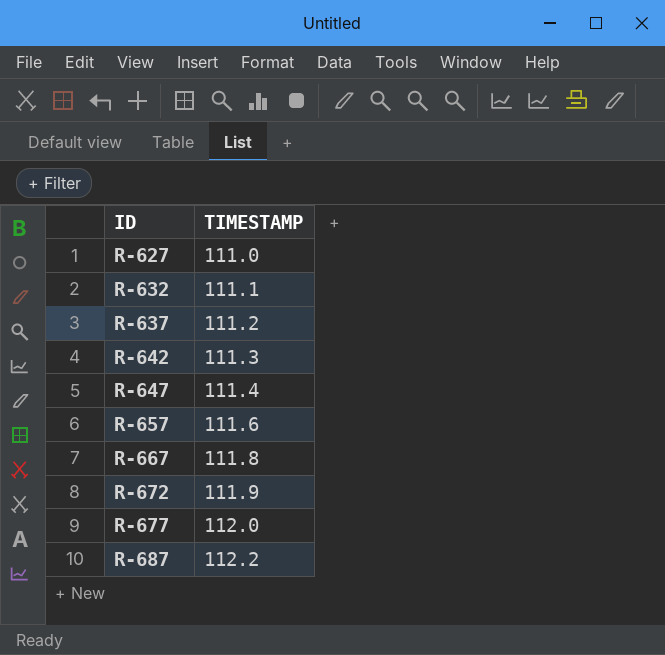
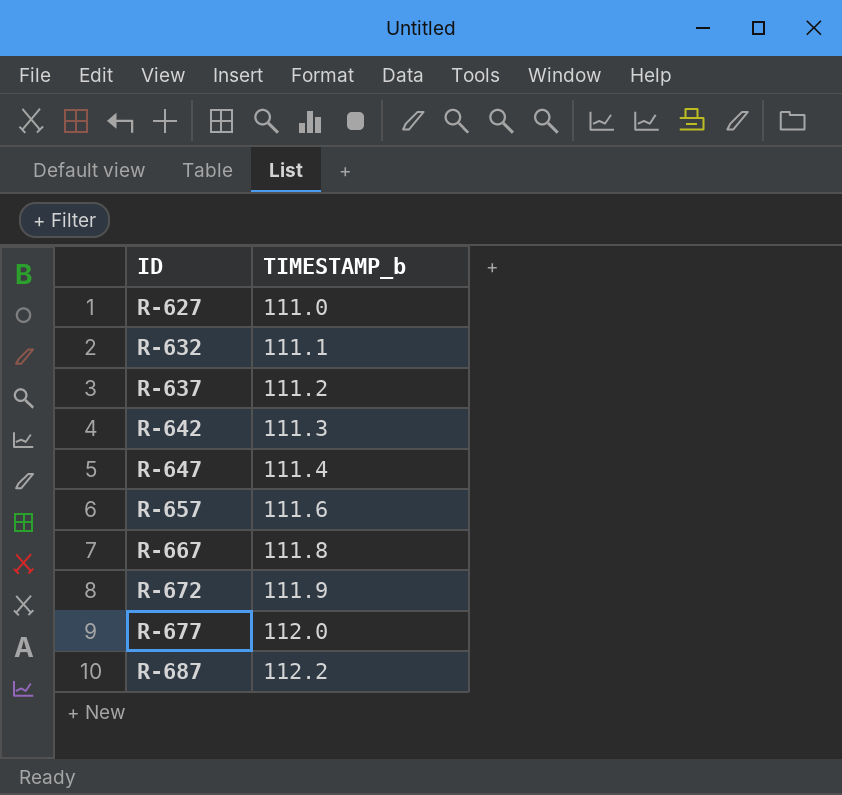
column name: TIMESTAMP -> TIMESTAMP_b

